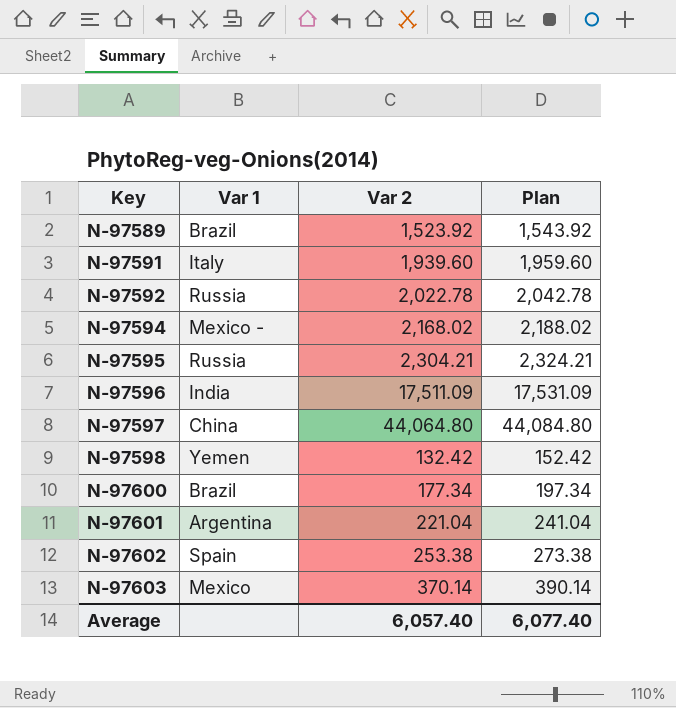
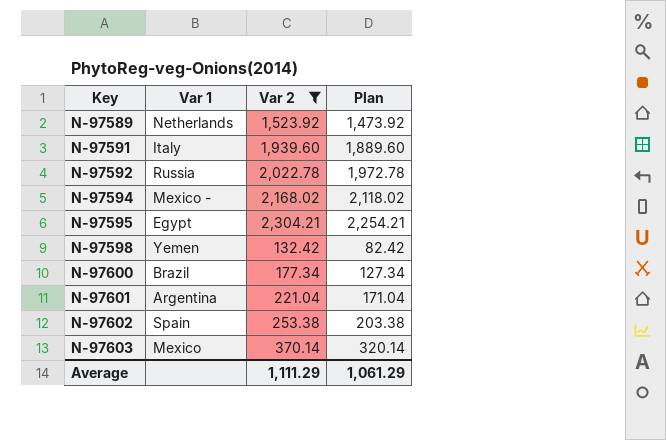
filter: none -> Var 2 <= 2,304.21
column Plan | formula: [Var 2] + 20 -> [Var 2] - 50
N-97589 | Var 1: Brazil -> Netherlands
N-97595 | Var 1: Russia -> Egypt
Average | Var 2: 6,057.40 -> 1,111.29
Average | Plan: 6,077.40 -> 1,061.29

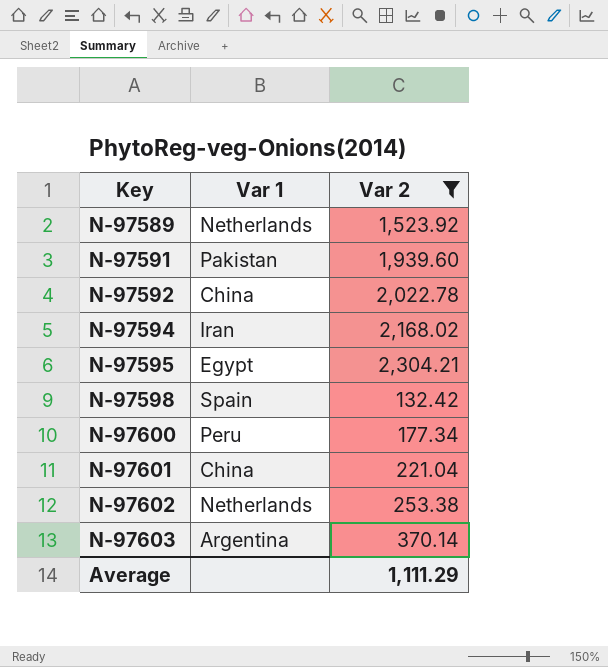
column Plan | formula: [Var 2] - 50 -> none
N-97591 | Var 1: Italy -> Pakistan
N-97592 | Var 1: Russia -> China
N-97594 | Var 1: Mexico - -> Iran
N-97598 | Var 1: Yemen -> Spain
N-97600 | Var 1: Brazil -> Peru
N-97601 | Var 1: Argentina -> China
N-97602 | Var 1: Spain -> Netherlands
N-97603 | Var 1: Mexico -> Argentina

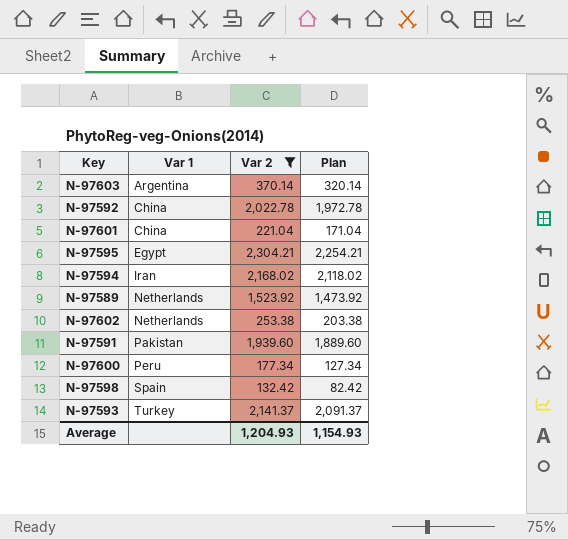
row order: Key ascending -> Var 1 ascending
column Plan | formula: none -> [Var 2] - 50
row N-97593: none -> Turkey | 2,141.37 | 2,091.37
Average | Var 2: 1,111.29 -> 1,204.93

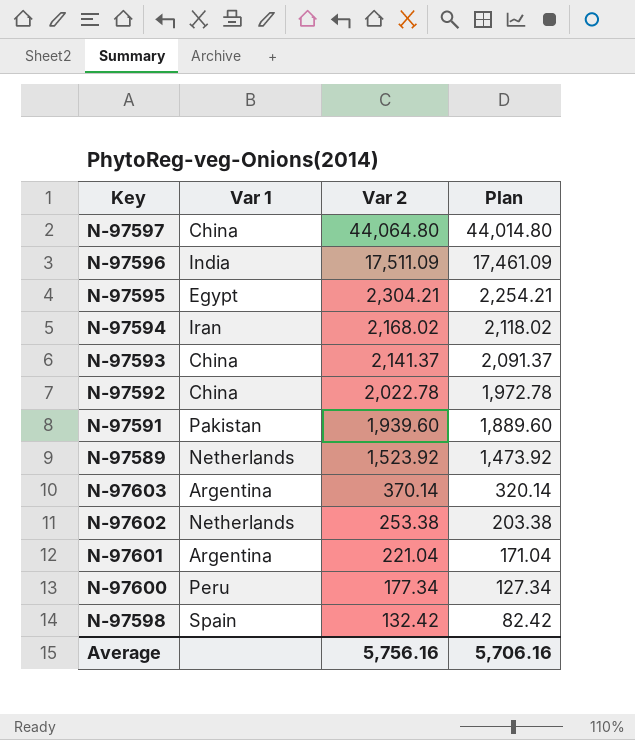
filter: Var 2 <= 2,304.21 -> none
row order: Var 1 ascending -> Var 2 descending
N-97593 | Var 1: Turkey -> China
N-97601 | Var 1: China -> Argentina
Average | Var 2: 1,204.93 -> 5,756.16
Average | Plan: 1,154.93 -> 5,706.16

